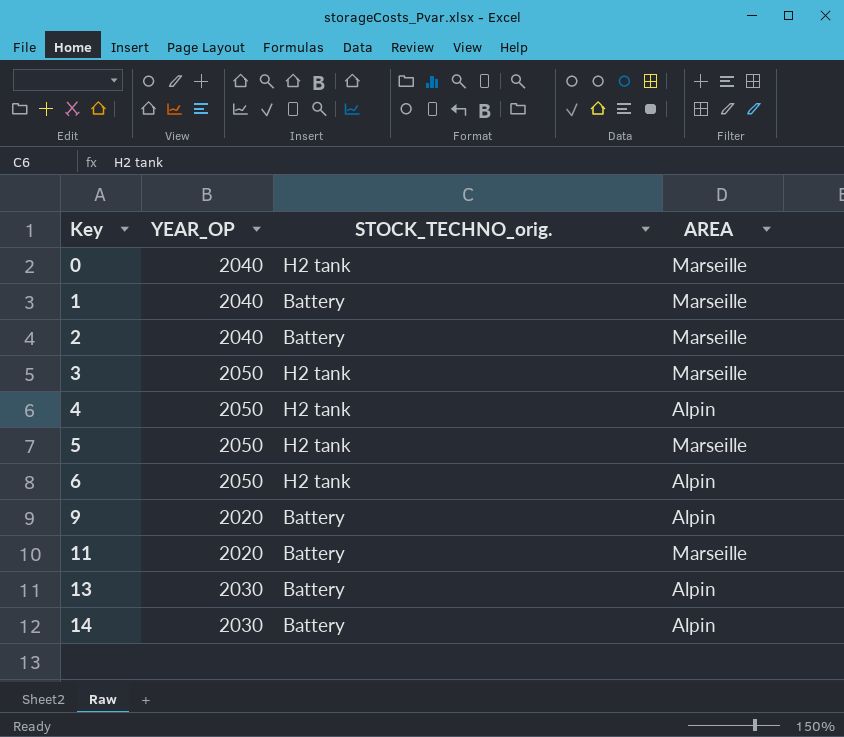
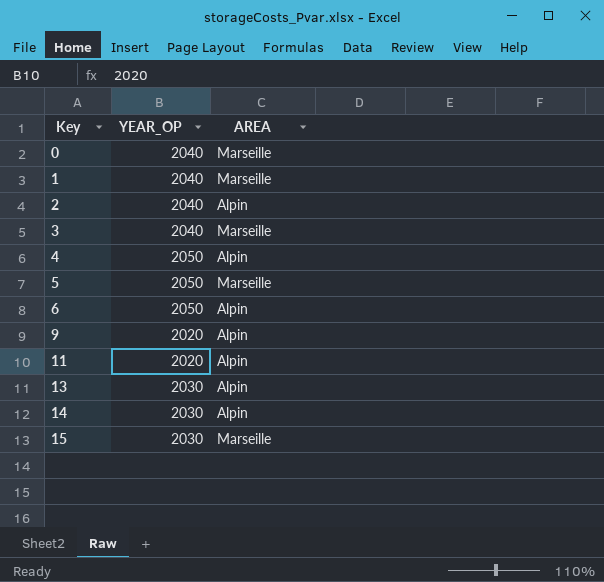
column STOCK_TECHNO_orig. | position: 3 -> none
2 | AREA: Marseille -> Alpin
3 | YEAR_OP: 2050 -> 2040
11 | AREA: Marseille -> Alpin
row 15: none -> 2030 | Marseille

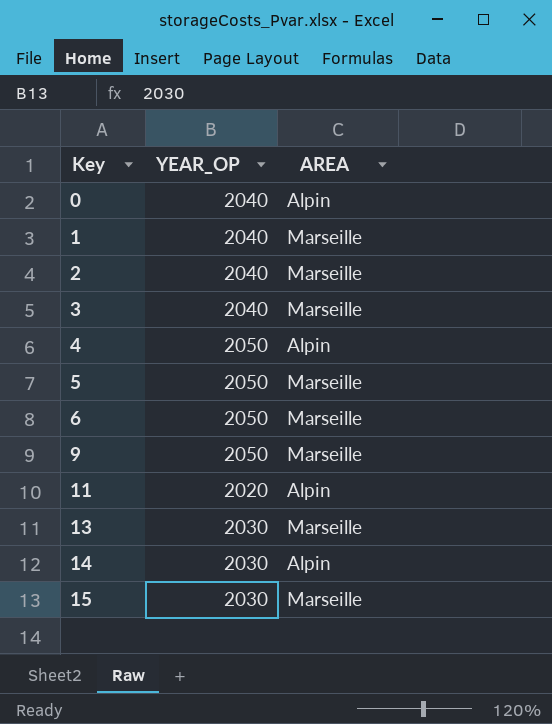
0 | AREA: Marseille -> Alpin
2 | AREA: Alpin -> Marseille
6 | AREA: Alpin -> Marseille
9 | YEAR_OP: 2020 -> 2050
9 | AREA: Alpin -> Marseille
13 | AREA: Alpin -> Marseille

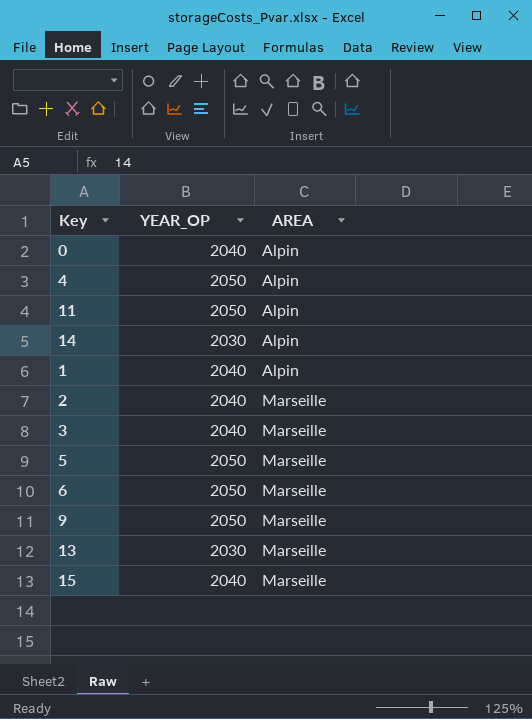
row order: Key ascending -> AREA ascending
11 | YEAR_OP: 2020 -> 2050
1 | AREA: Marseille -> Alpin
15 | YEAR_OP: 2030 -> 2040

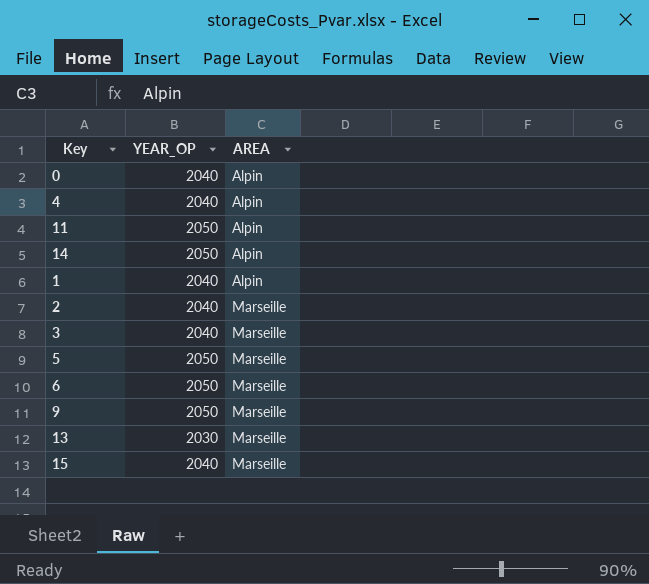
4 | YEAR_OP: 2050 -> 2040
14 | YEAR_OP: 2030 -> 2050

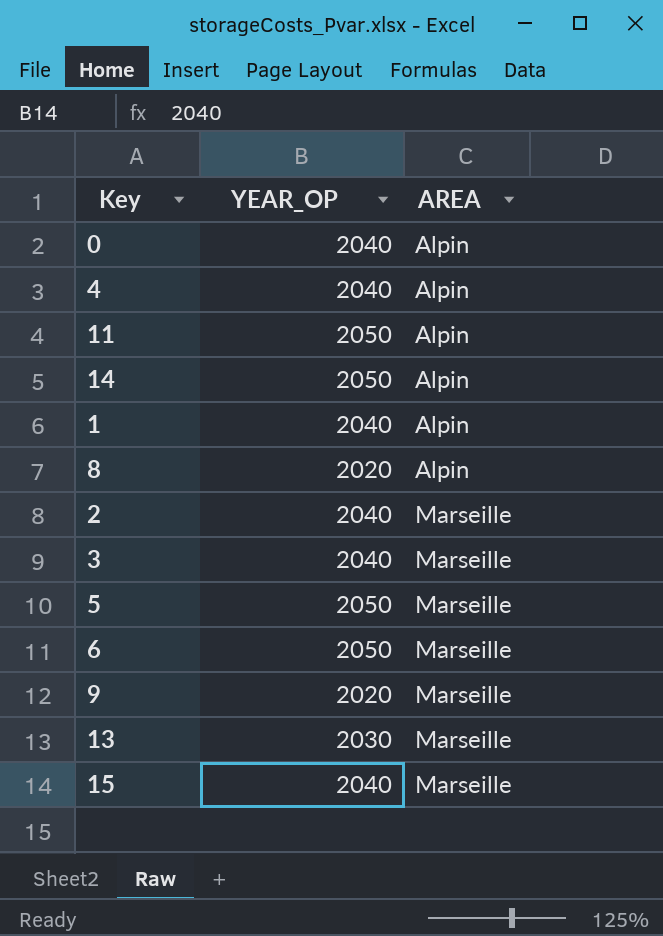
row 8: none -> 2020 | Alpin
9 | YEAR_OP: 2050 -> 2020

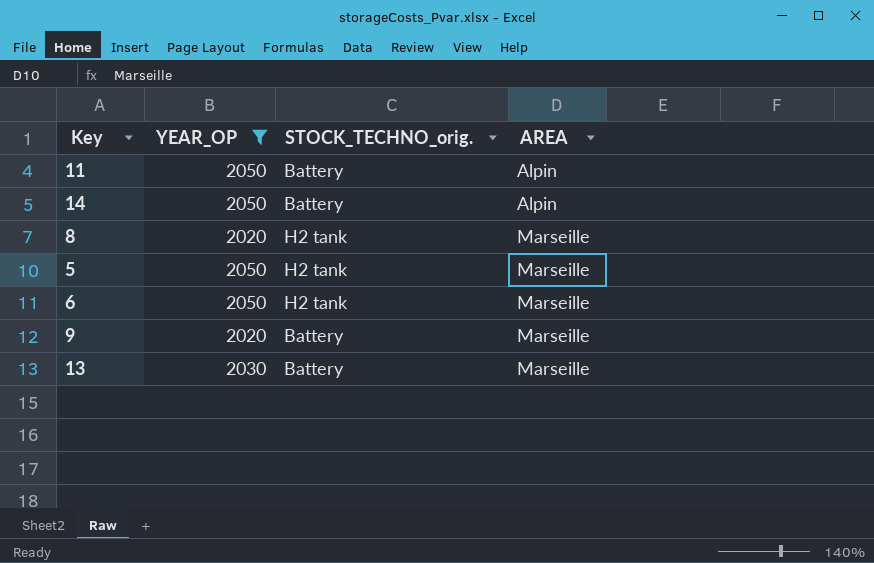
filter: none -> YEAR_OP != 2040
column STOCK_TECHNO_orig. | position: none -> 3
8 | AREA: Alpin -> Marseille

